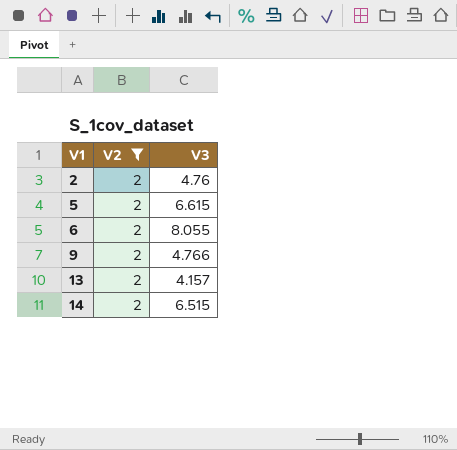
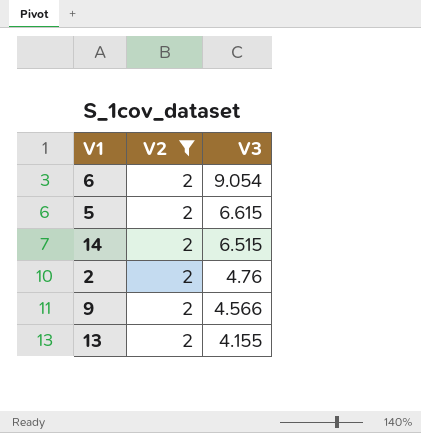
row order: V1 ascending -> V3 descending
6 | V3: 8.055 -> 9.054
9 | V3: 4.766 -> 4.566
13 | V3: 4.157 -> 4.155

